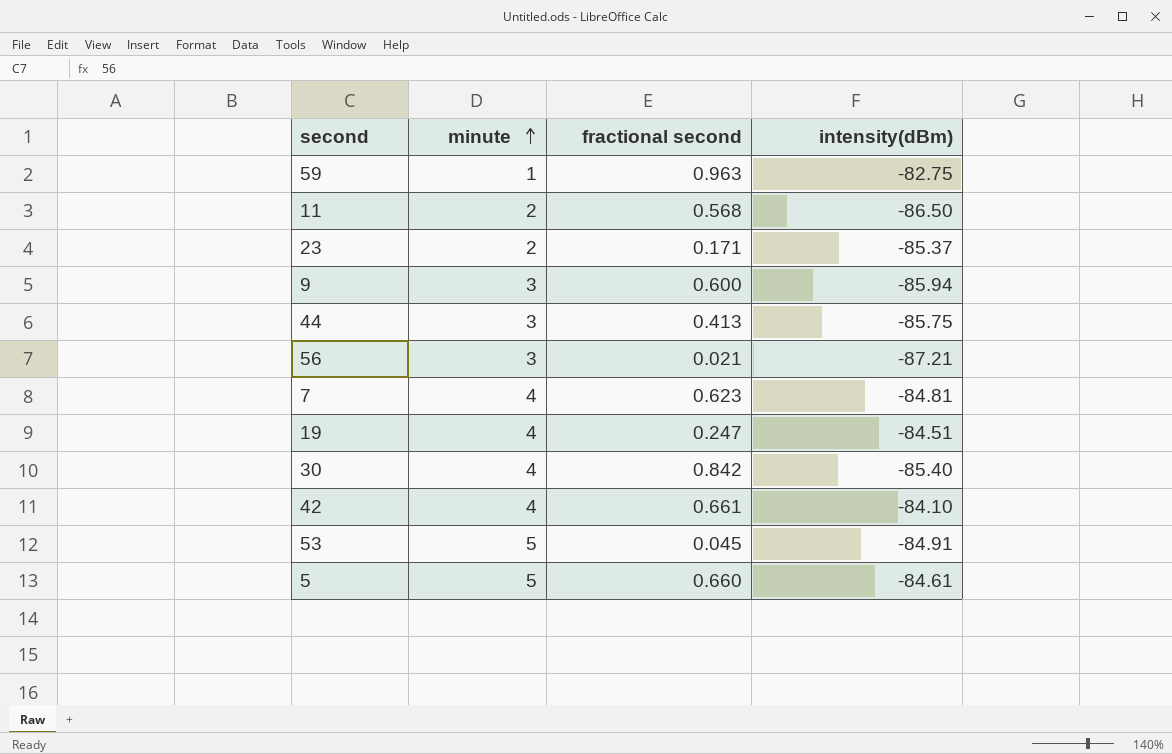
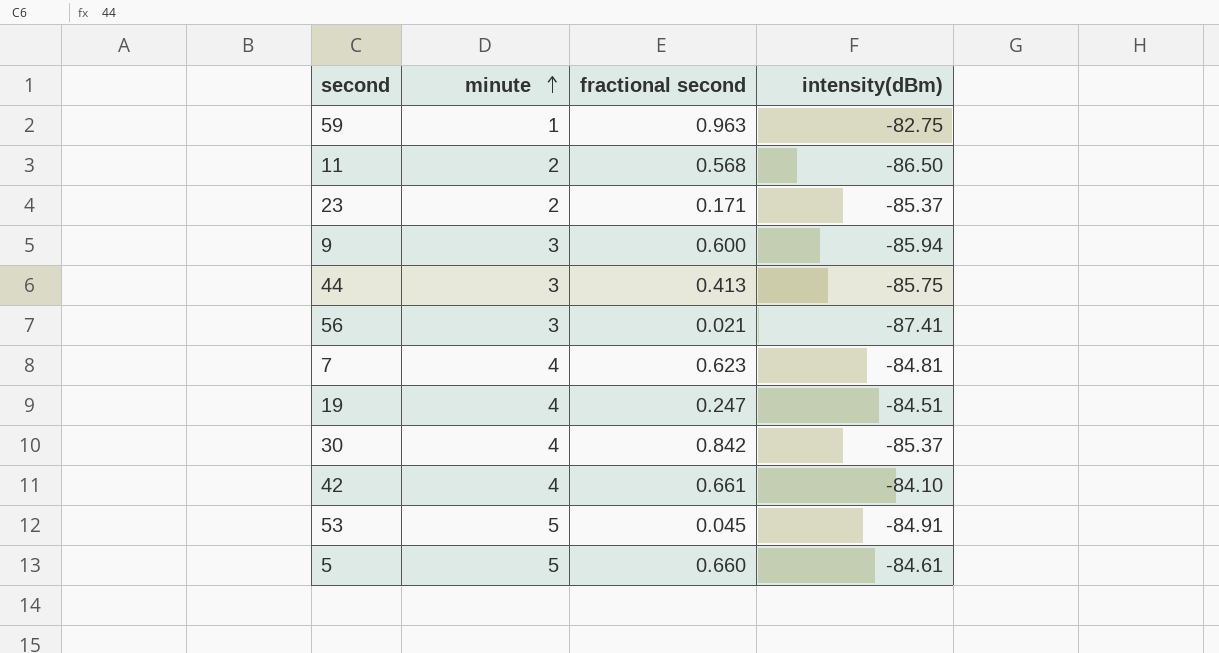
56 | intensity(dBm): -87.21 -> -87.41
30 | intensity(dBm): -85.40 -> -85.37

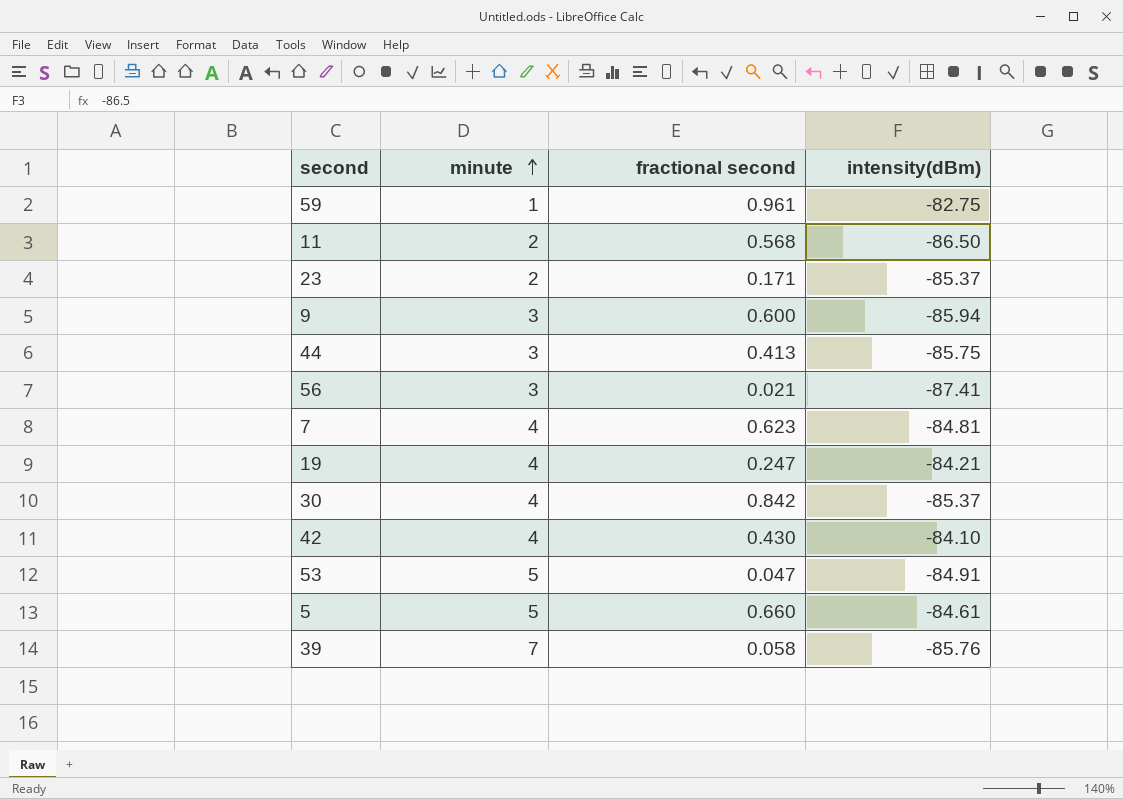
59 | fractional second: 0.963 -> 0.961
19 | intensity(dBm): -84.51 -> -84.21
42 | fractional second: 0.661 -> 0.430
53 | fractional second: 0.045 -> 0.047
row 39: none -> 7 | 0.058 | -85.76

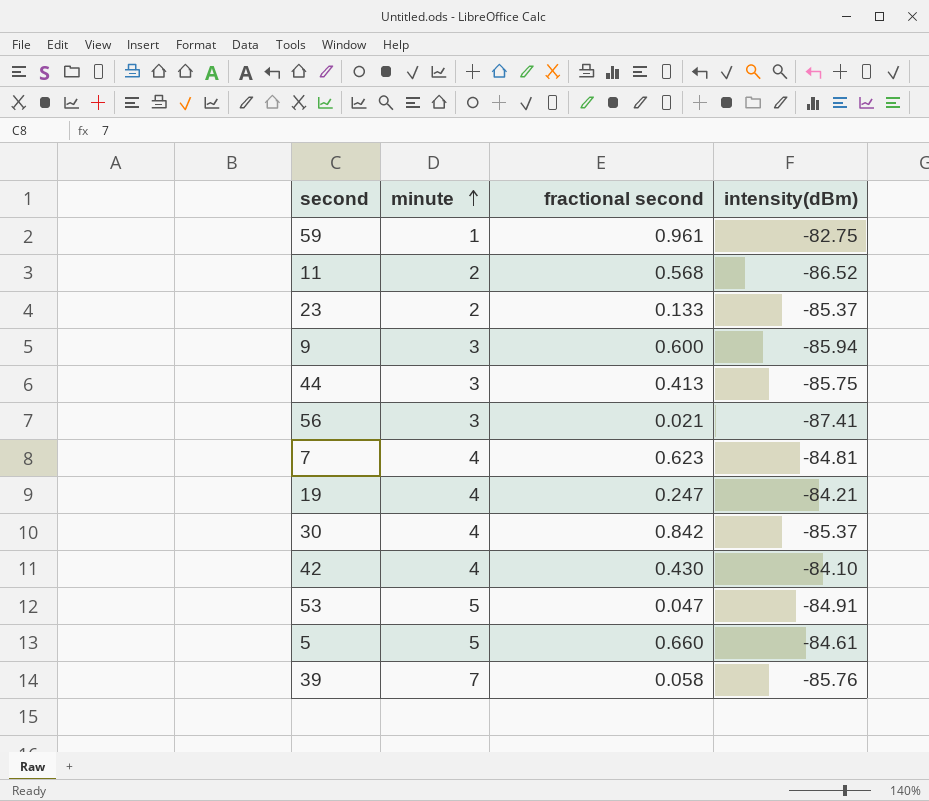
11 | intensity(dBm): -86.50 -> -86.52
23 | fractional second: 0.171 -> 0.133

